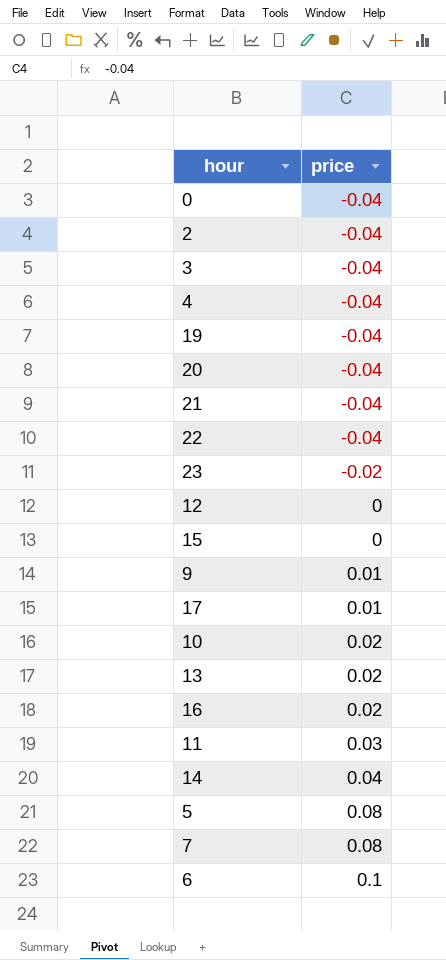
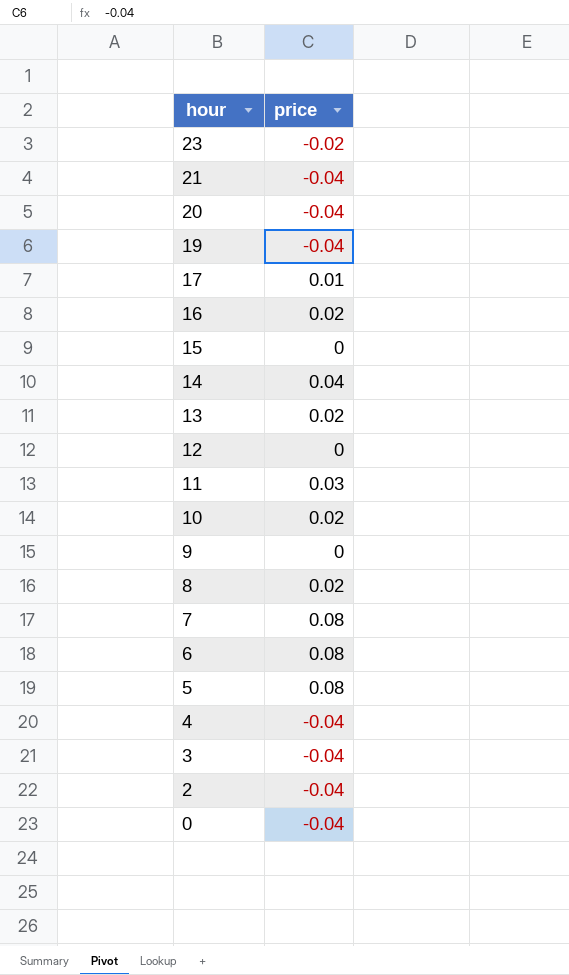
row order: price ascending -> hour descending
row 22: -0.04 -> none
9 | price: 0.01 -> 0
row 8: none -> 0.02
6 | price: 0.1 -> 0.08

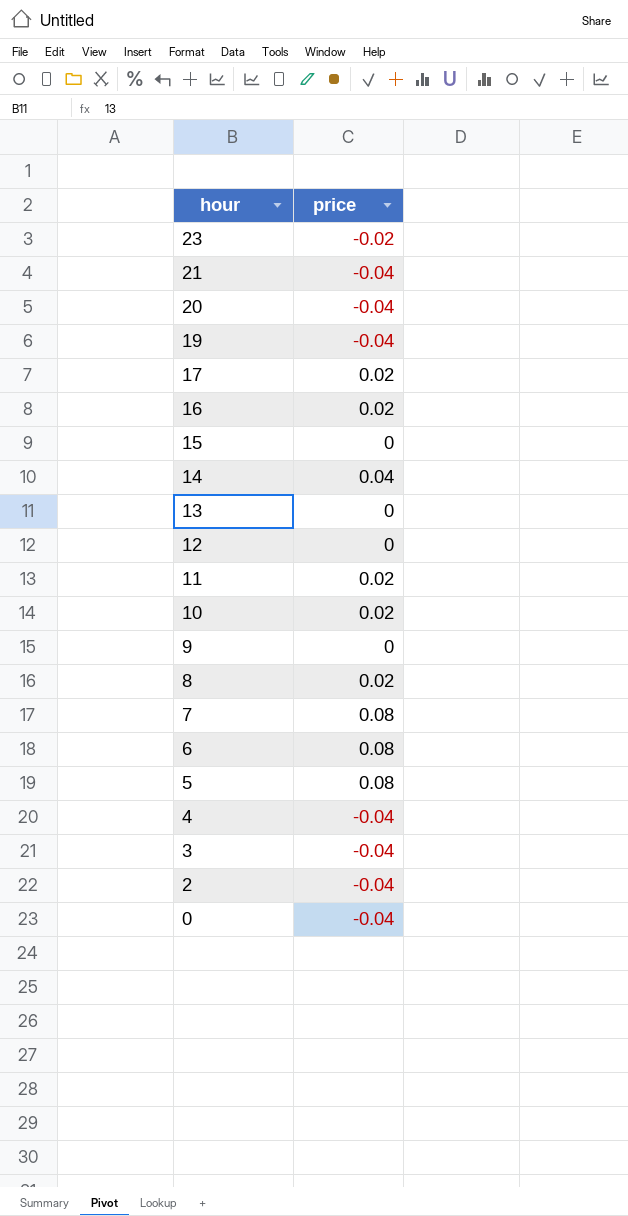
17 | price: 0.01 -> 0.02
13 | price: 0.02 -> 0
11 | price: 0.03 -> 0.02

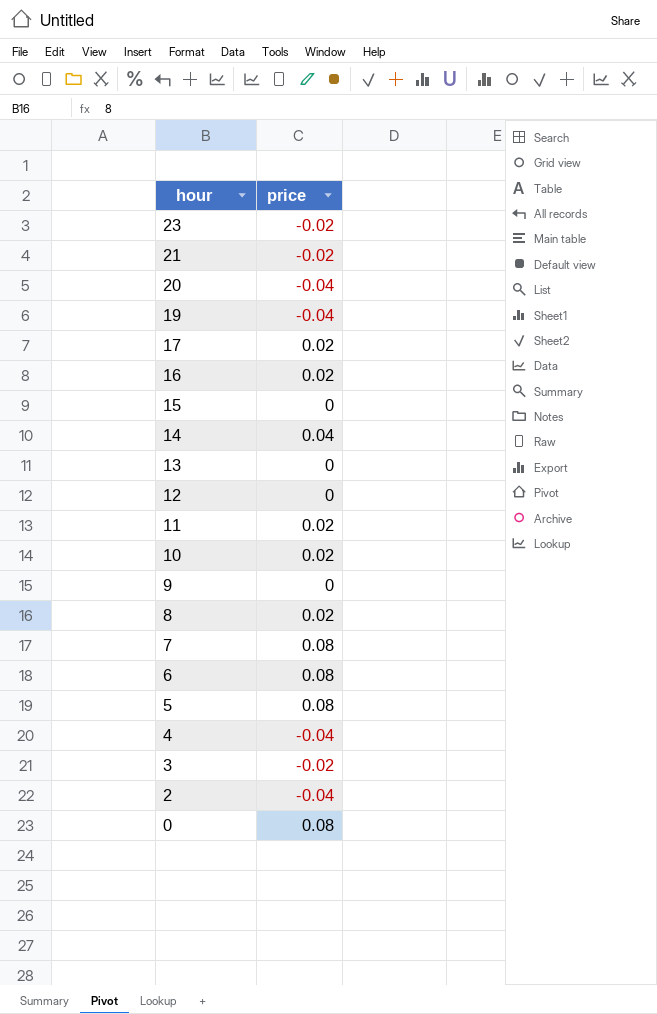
21 | price: -0.04 -> -0.02
3 | price: -0.04 -> -0.02
0 | price: -0.04 -> 0.08

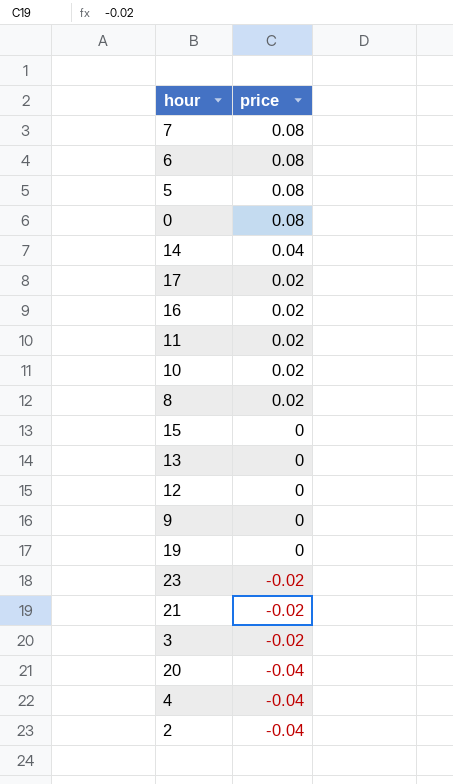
row order: hour descending -> price descending
19 | price: -0.04 -> 0

